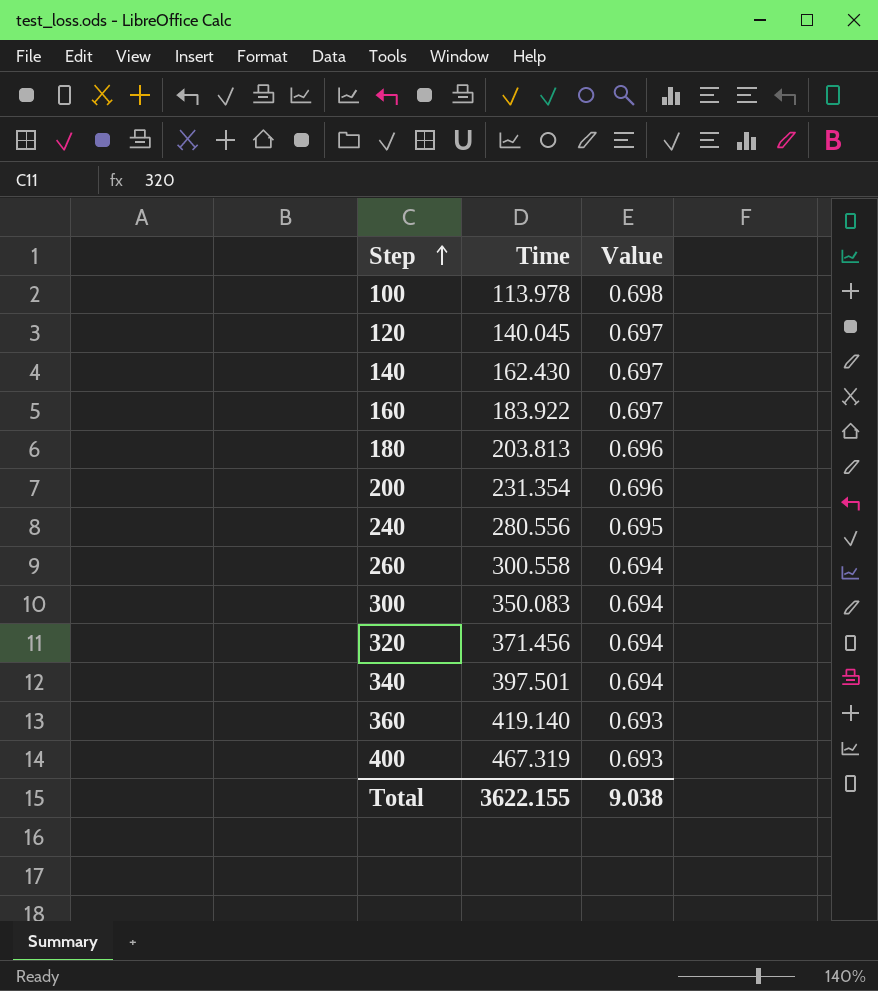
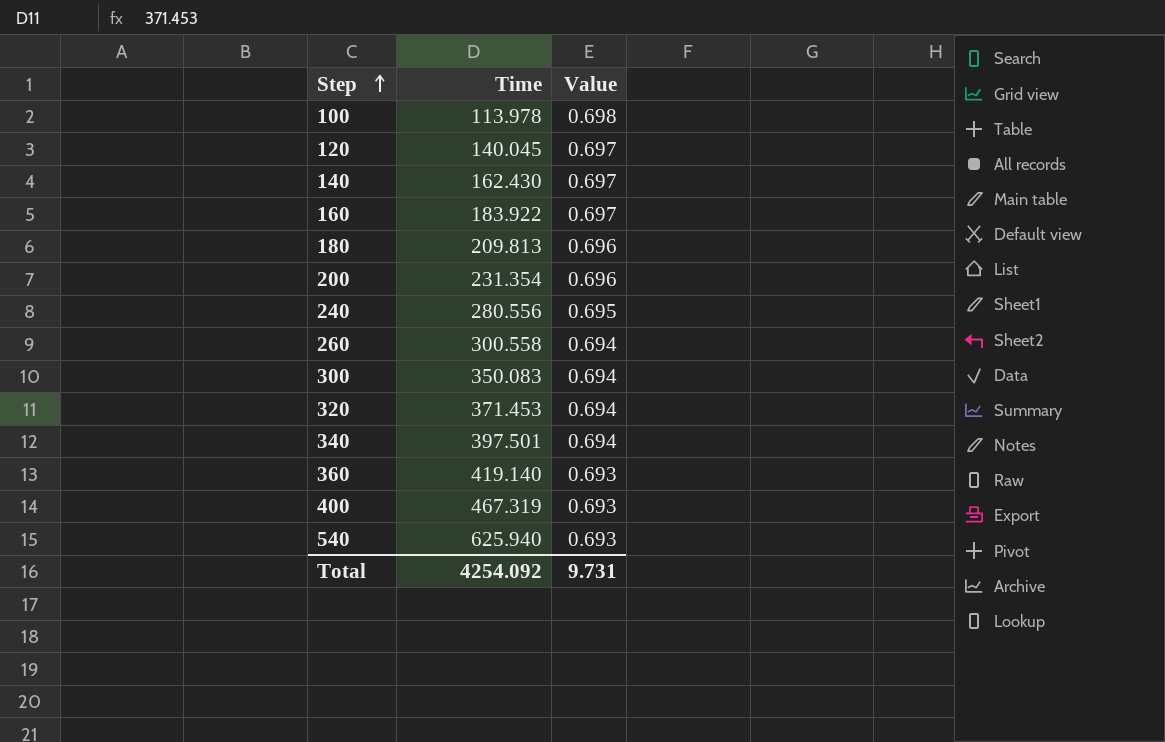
180 | Time: 203.813 -> 209.813
320 | Time: 371.456 -> 371.453
row 540: none -> 625.940 | 0.693
Total | Time: 3622.155 -> 4254.092
Total | Value: 9.038 -> 9.731

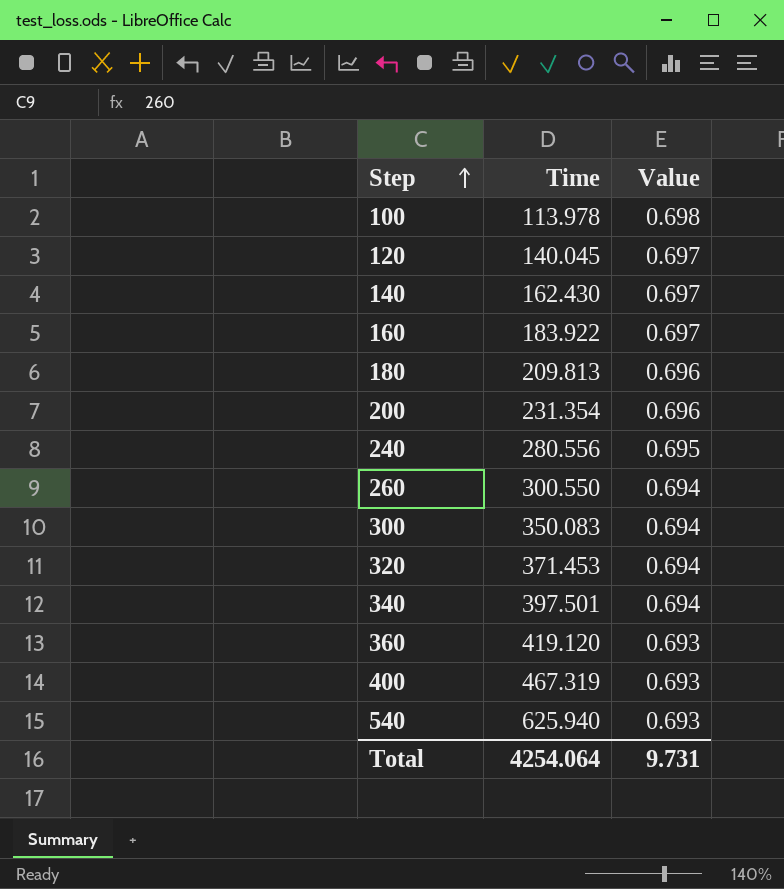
260 | Time: 300.558 -> 300.550
360 | Time: 419.140 -> 419.120
Total | Time: 4254.092 -> 4254.064

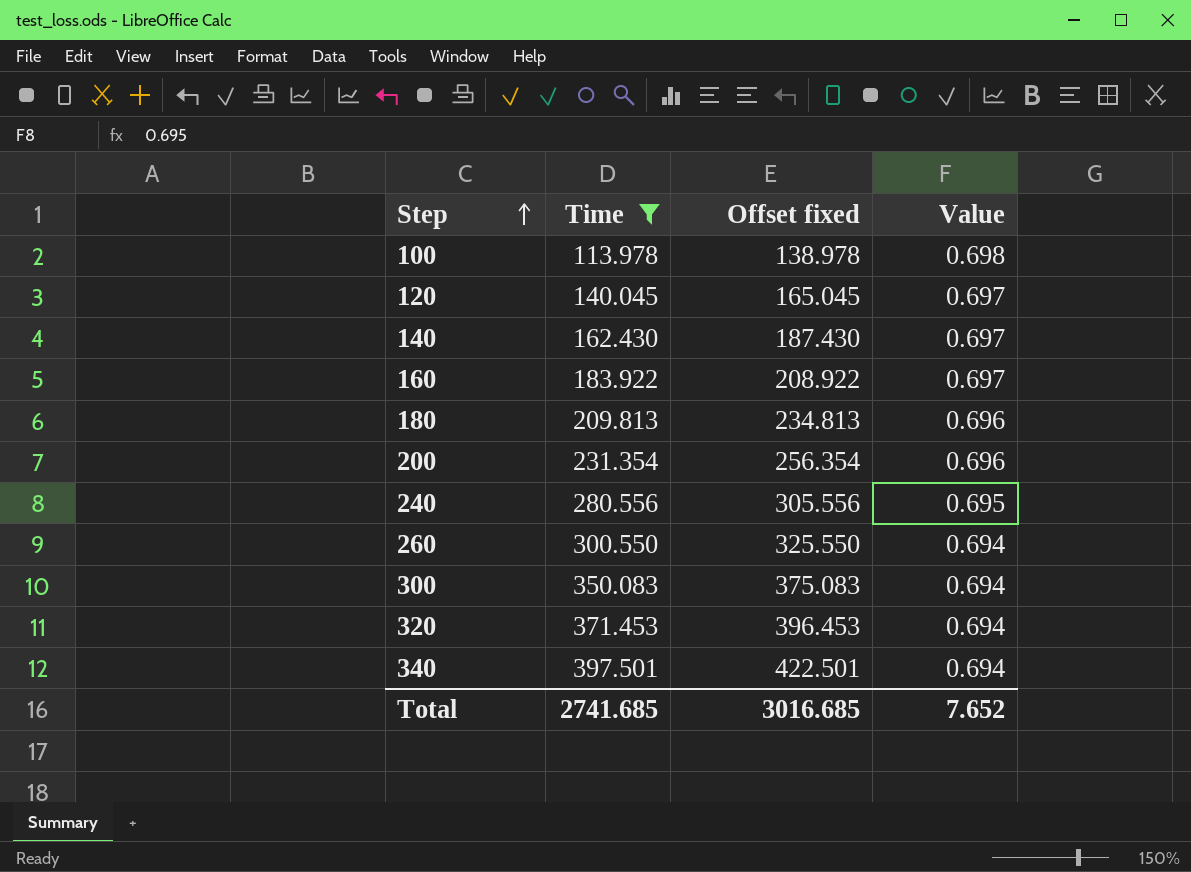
filter: none -> Time <= 397.501
column Offset fixed | formula: none -> [Time] + 25
Total | Time: 4254.064 -> 2741.685
Total | Value: 9.731 -> 7.652

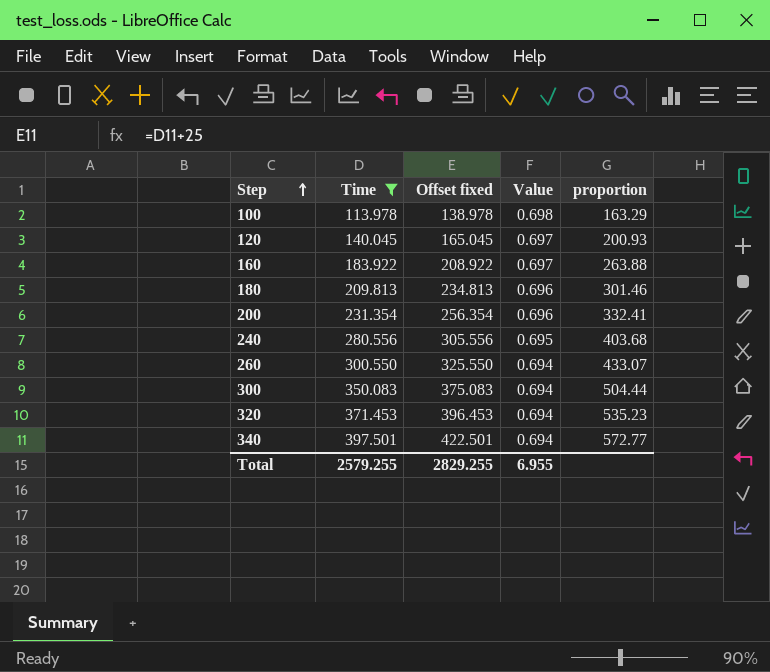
column proportion | formula: none -> [Time] / [Value]
row 140: 162.430 | 187.430 | 0.697 -> none
Total | Time: 2741.685 -> 2579.255
Total | Offset fixed: 3016.685 -> 2829.255
Total | Value: 7.652 -> 6.955

